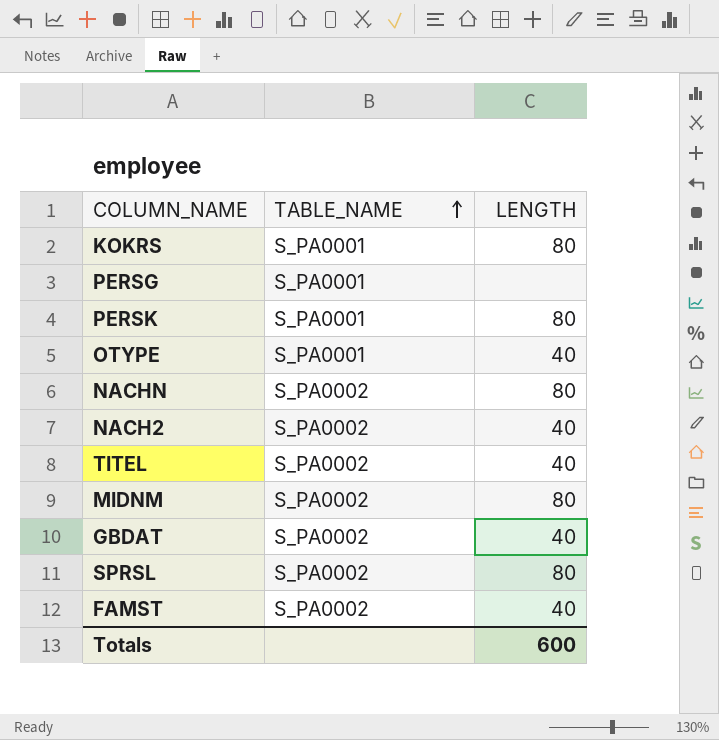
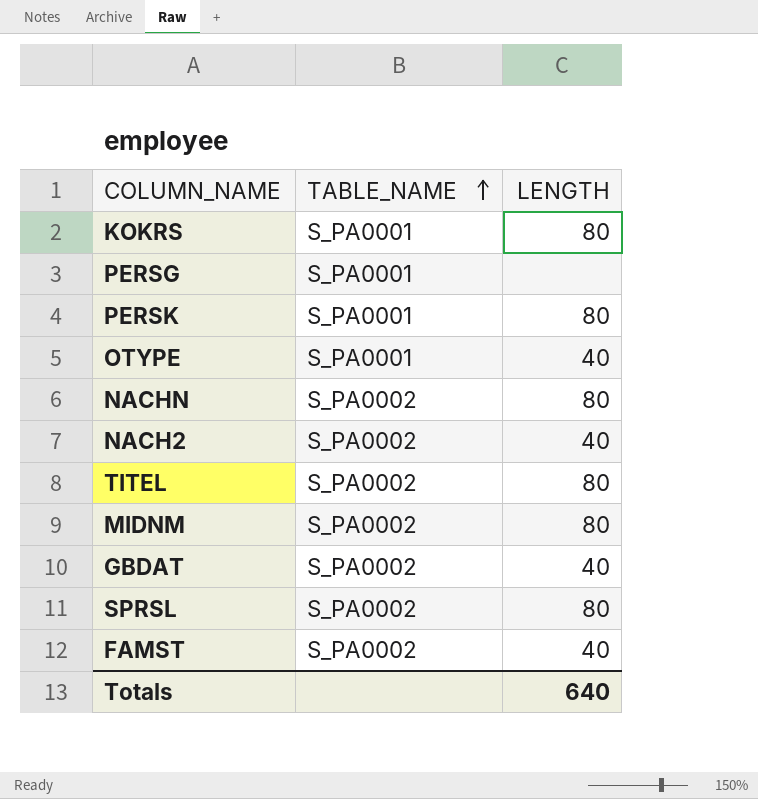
TITEL | LENGTH: 40 -> 80
Totals | LENGTH: 600 -> 640

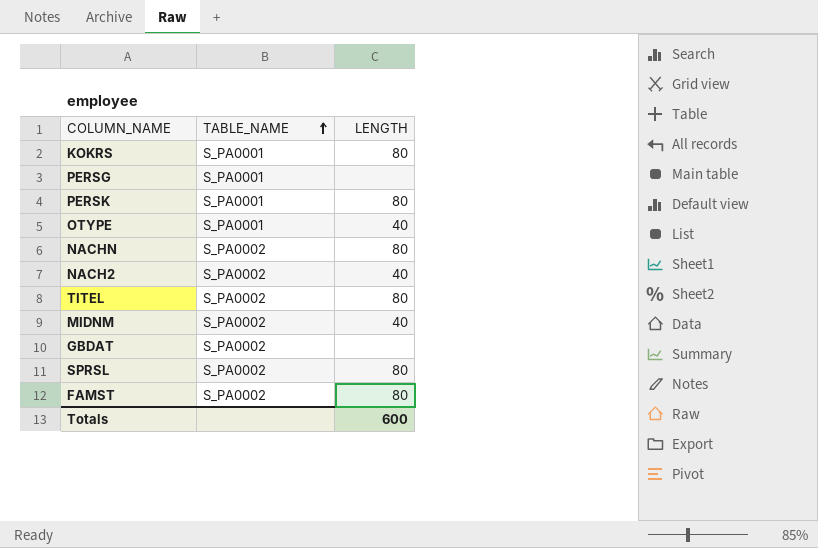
MIDNM | LENGTH: 80 -> 40
GBDAT | LENGTH: 40 -> none
FAMST | LENGTH: 40 -> 80
Totals | LENGTH: 640 -> 600

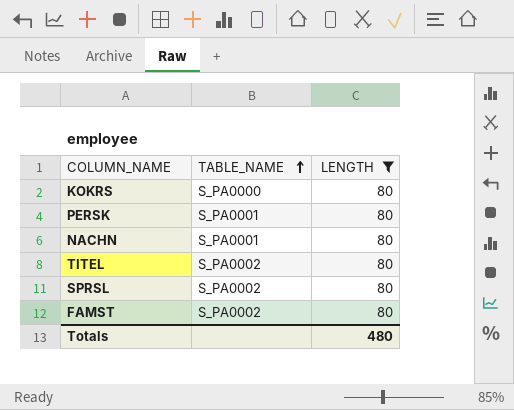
filter: none -> LENGTH = 80
KOKRS | TABLE_NAME: S_PA0001 -> S_PA0000
NACHN | TABLE_NAME: S_PA0002 -> S_PA0001
Totals | LENGTH: 600 -> 480

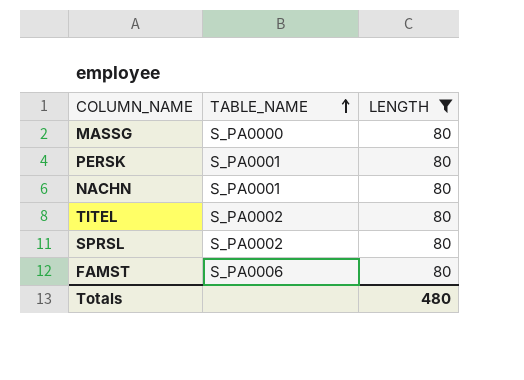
row KOKRS: S_PA0000 | 80 -> none
row MASSG: none -> S_PA0000 | 80
FAMST | TABLE_NAME: S_PA0002 -> S_PA0006

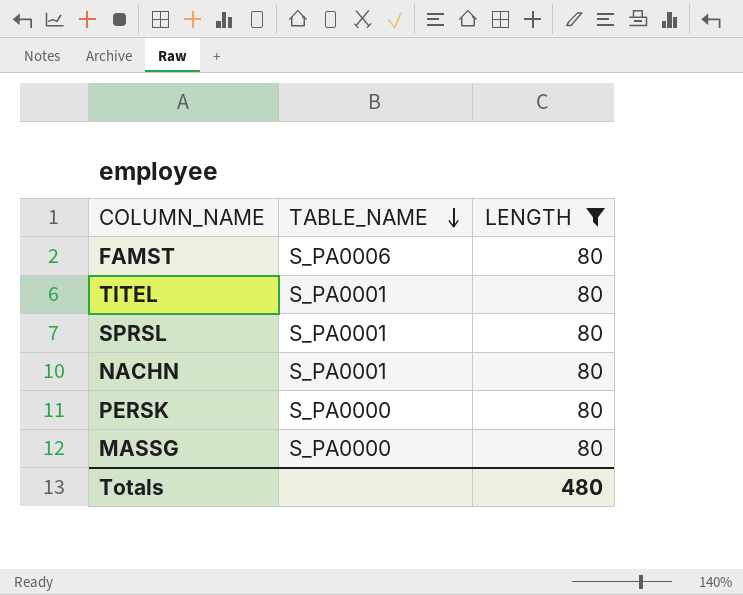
row order: TABLE_NAME ascending -> TABLE_NAME descending
TITEL | TABLE_NAME: S_PA0002 -> S_PA0001
SPRSL | TABLE_NAME: S_PA0002 -> S_PA0001
PERSK | TABLE_NAME: S_PA0001 -> S_PA0000

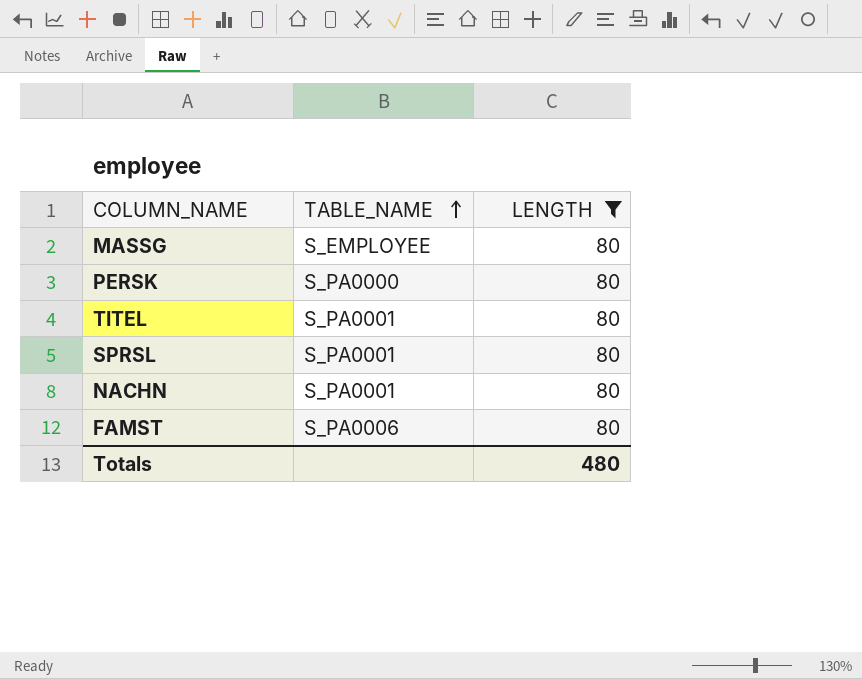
row order: TABLE_NAME descending -> TABLE_NAME ascending
MASSG | TABLE_NAME: S_PA0000 -> S_EMPLOYEE

